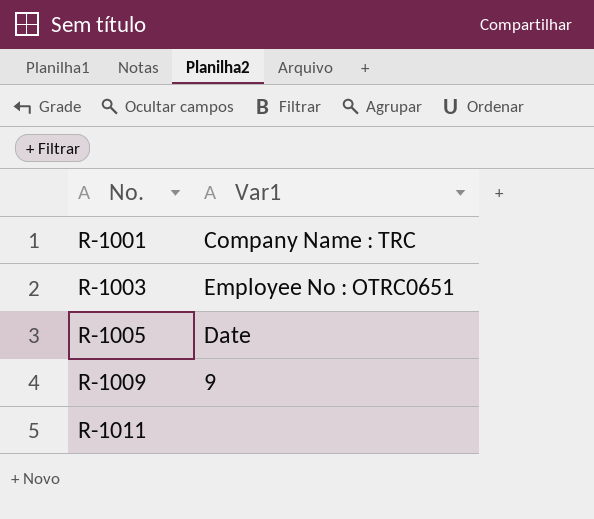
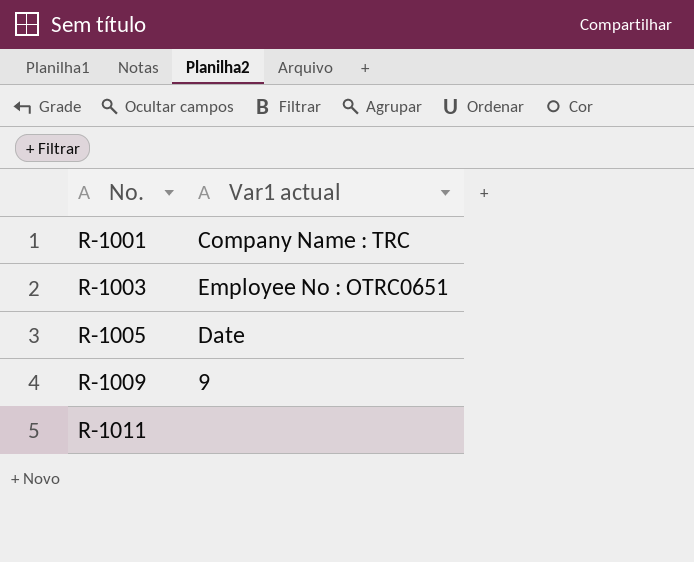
column name: Var1 -> Var1 actual

